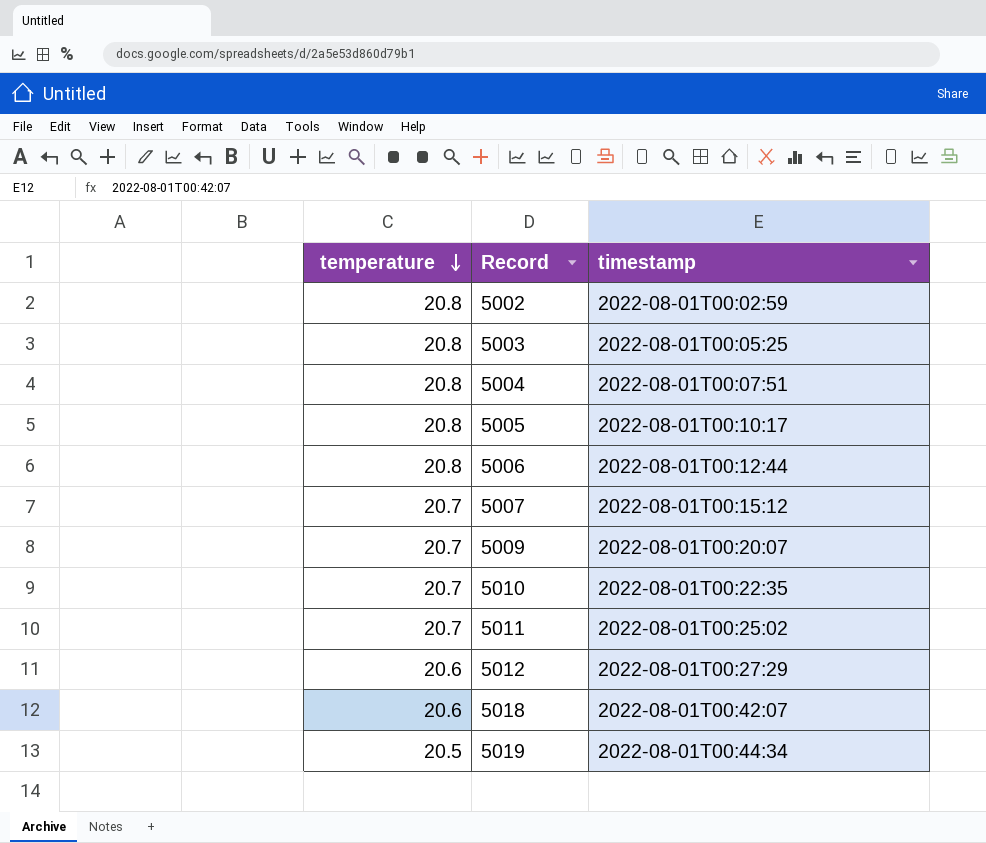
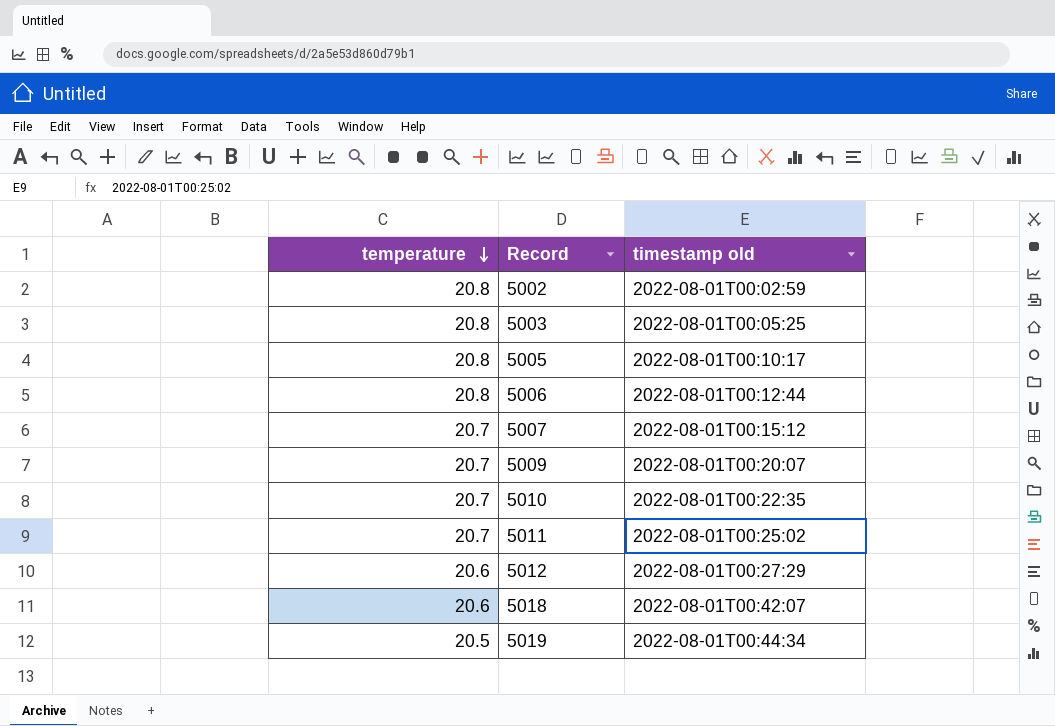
column name: timestamp -> timestamp old
row 5004: 20.8 | 2022-08-01T00:07:51 -> none

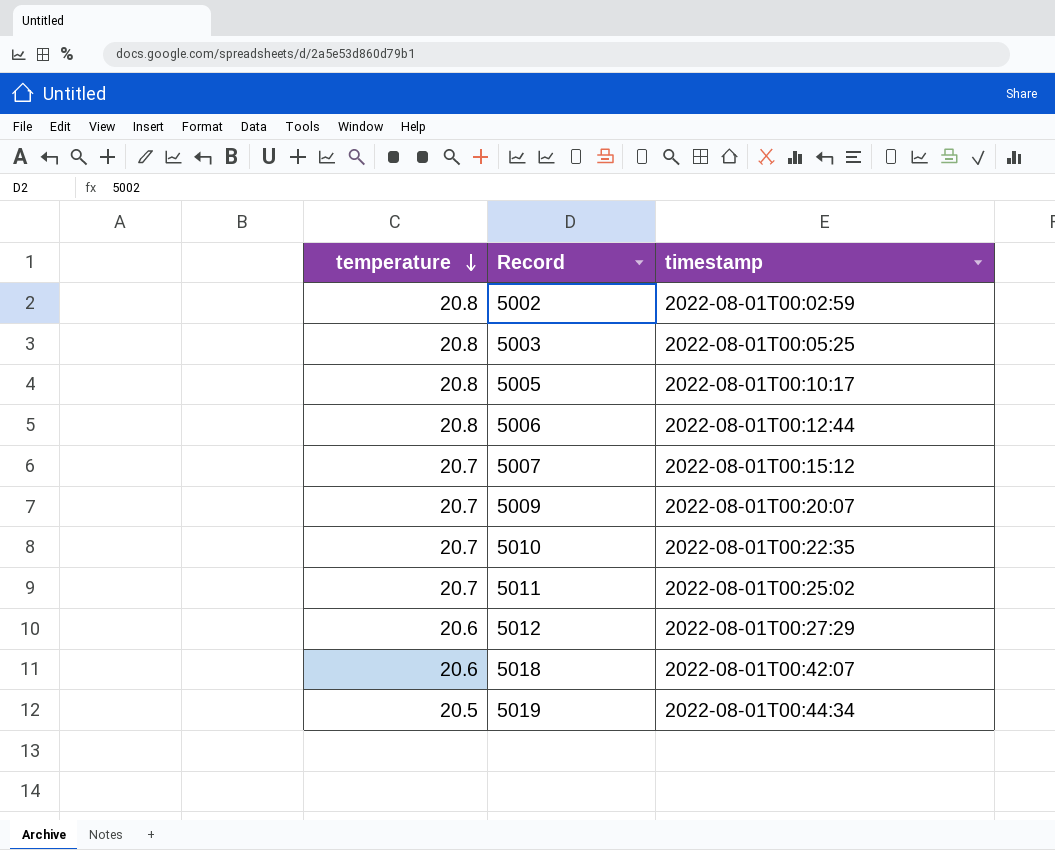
column name: timestamp old -> timestamp

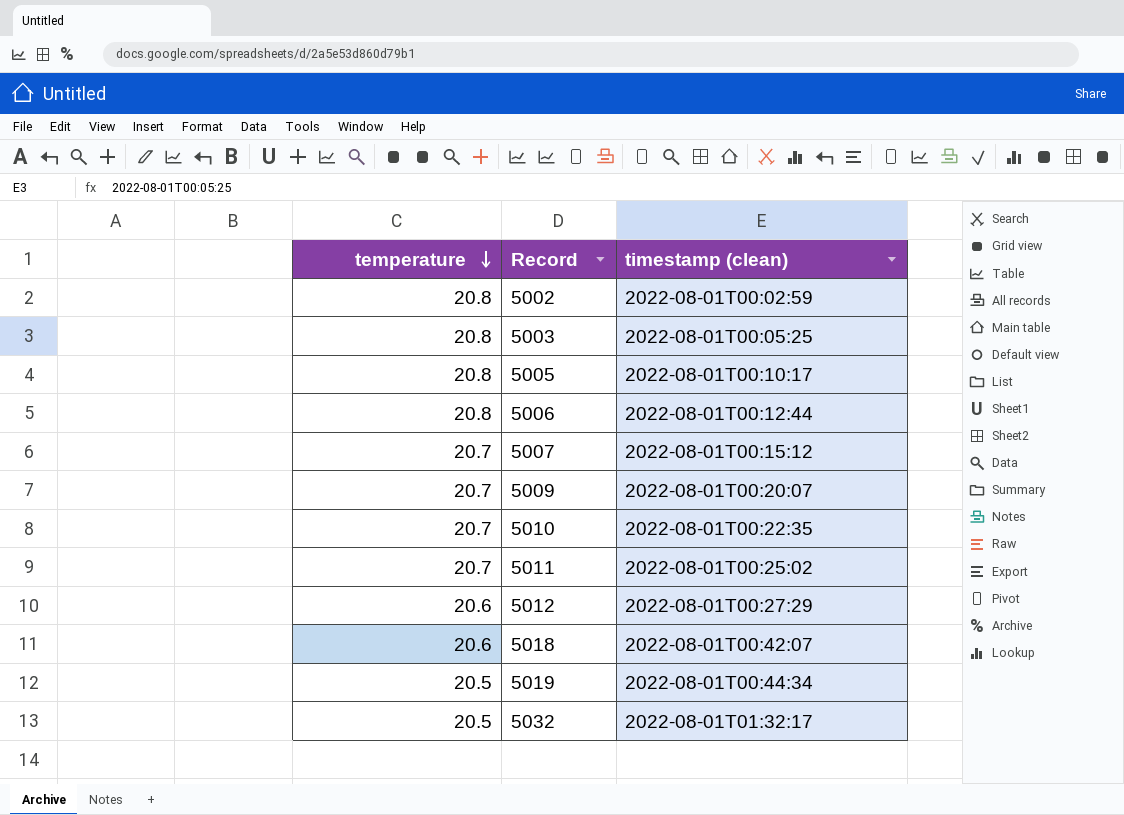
column name: timestamp -> timestamp (clean)
row 5032: none -> 20.5 | 2022-08-01T01:32:17

